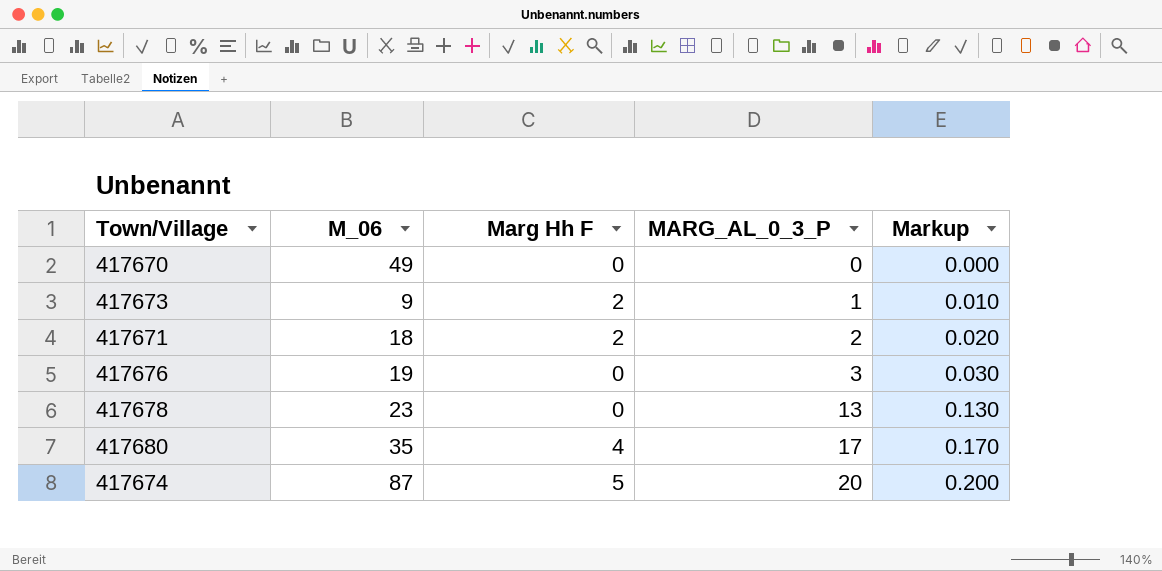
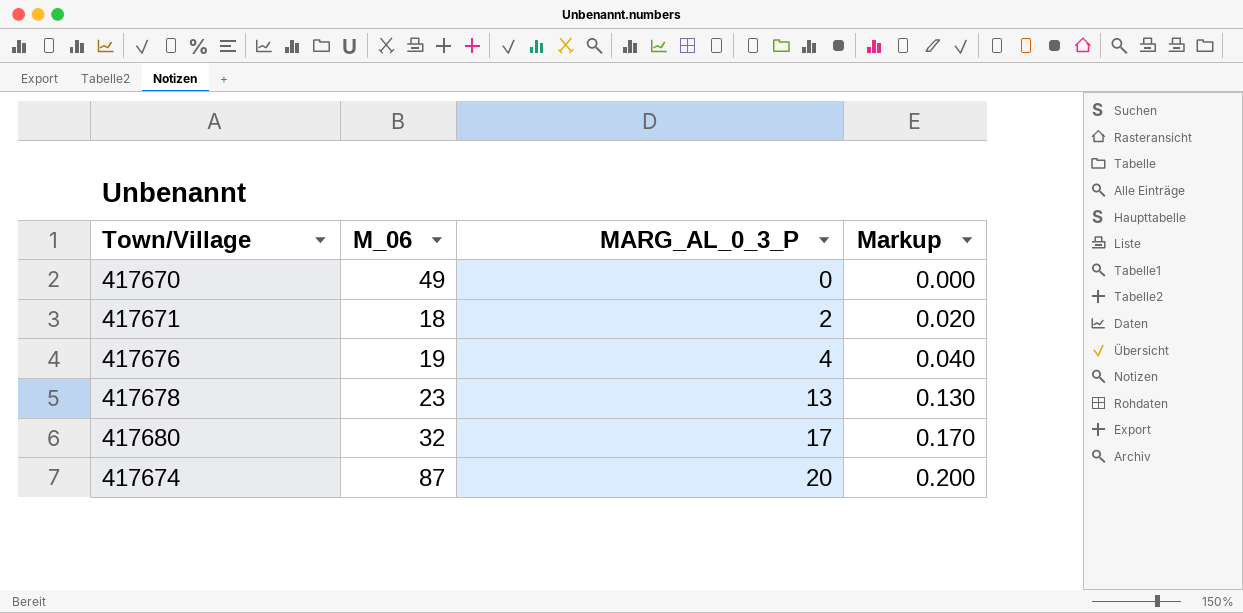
column Marg Hh F | position: 3 -> none
row 417673: 9 | 2 | 1 | 0.010 -> none
417676 | MARG_AL_0_3_P: 3 -> 4
417676 | Markup: 0.030 -> 0.040
417680 | M_06: 35 -> 32

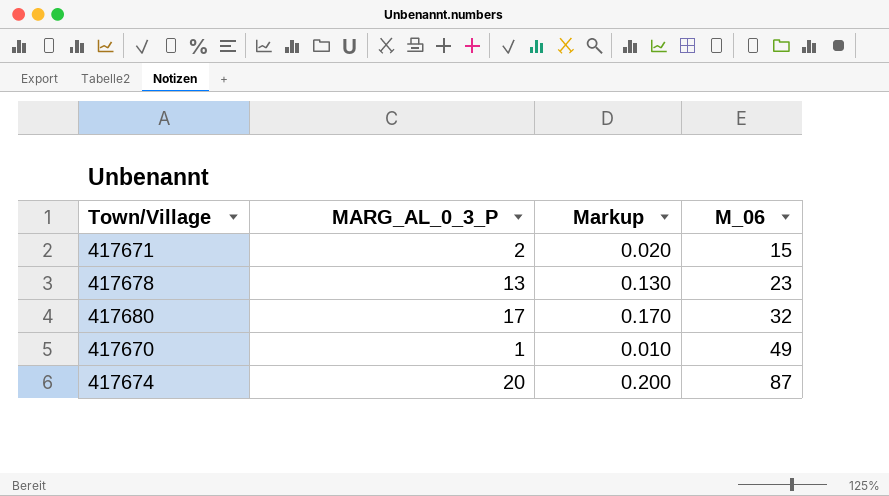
row order: MARG_AL_0_3_P ascending -> M_06 ascending
column M_06 | position: 2 -> 4
row 417676: 19 | 4 | 0.040 -> none
417671 | M_06: 18 -> 15
417670 | MARG_AL_0_3_P: 0 -> 1
417670 | Markup: 0.000 -> 0.010

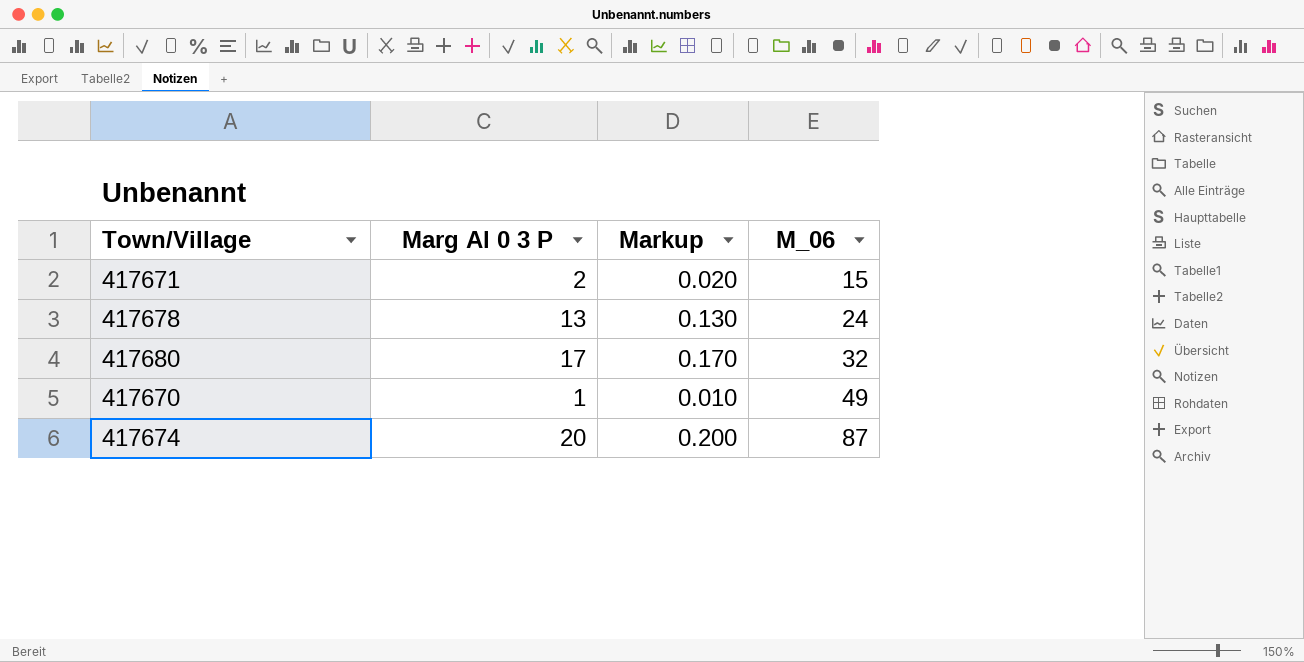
column name: MARG_AL_0_3_P -> Marg Al 0 3 P
417678 | M_06: 23 -> 24

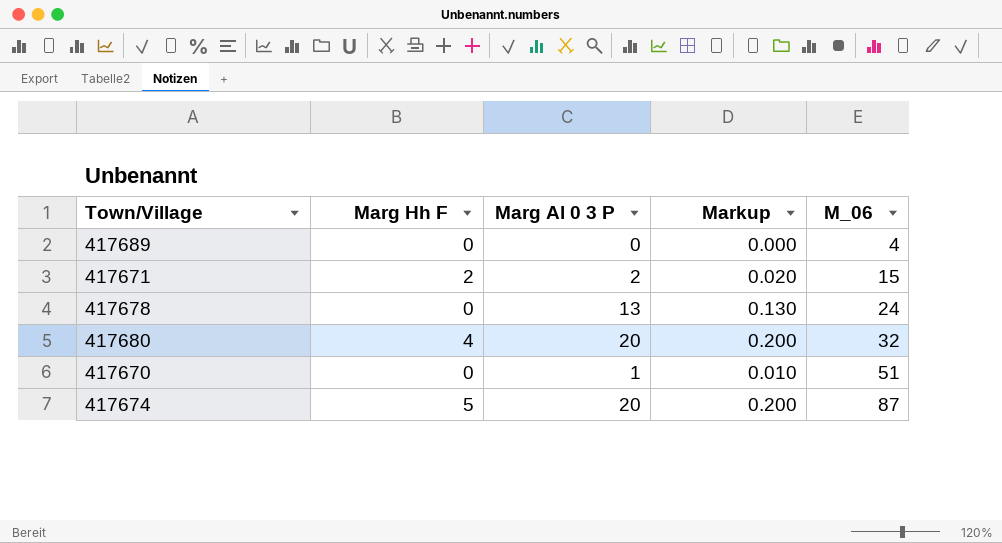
column Marg Hh F | position: none -> 2
row 417689: none -> 0 | 0 | 0.000 | 4
417680 | Marg Al 0 3 P: 17 -> 20
417680 | Markup: 0.170 -> 0.200
417670 | M_06: 49 -> 51

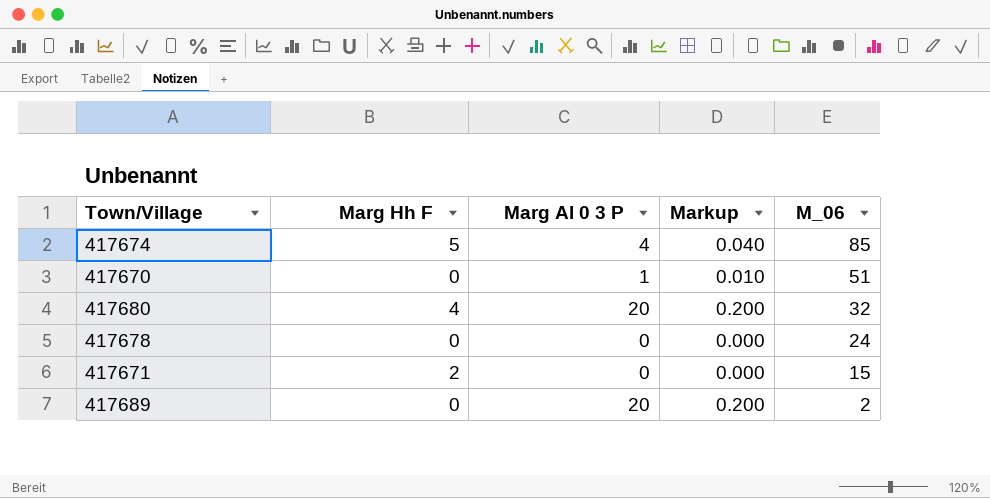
row order: M_06 ascending -> M_06 descending
417674 | Marg Al 0 3 P: 20 -> 4
417674 | Markup: 0.200 -> 0.040
417674 | M_06: 87 -> 85
417678 | Marg Al 0 3 P: 13 -> 0
417678 | Markup: 0.130 -> 0.000
417671 | Marg Al 0 3 P: 2 -> 0
417671 | Markup: 0.020 -> 0.000
417689 | Marg Al 0 3 P: 0 -> 20
417689 | Markup: 0.000 -> 0.200
417689 | M_06: 4 -> 2

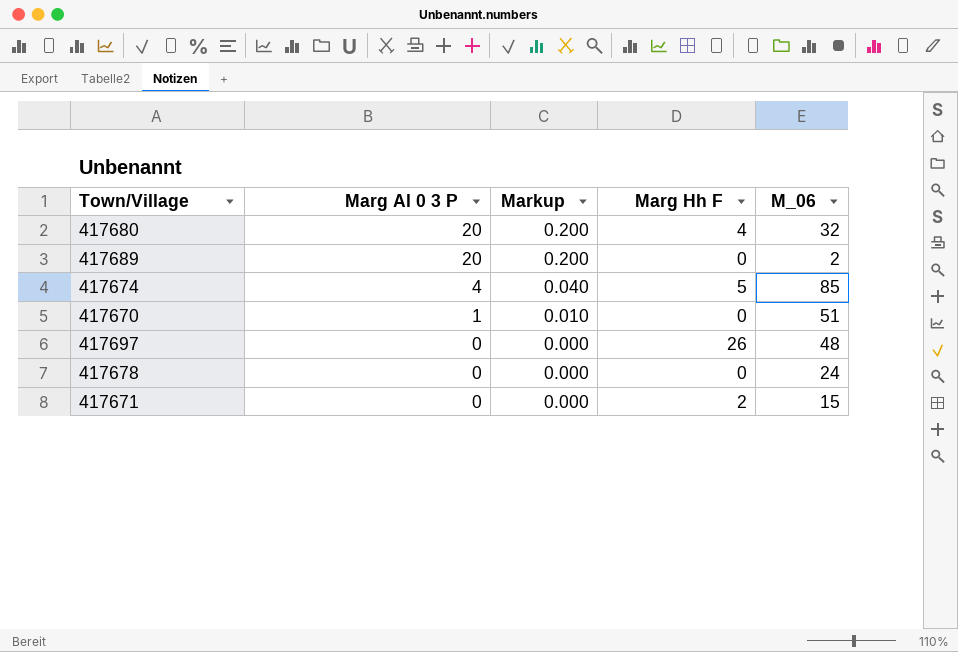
row order: M_06 descending -> Marg Al 0 3 P descending
column Marg Hh F | position: 2 -> 4
row 417697: none -> 0 | 0.000 | 26 | 48

